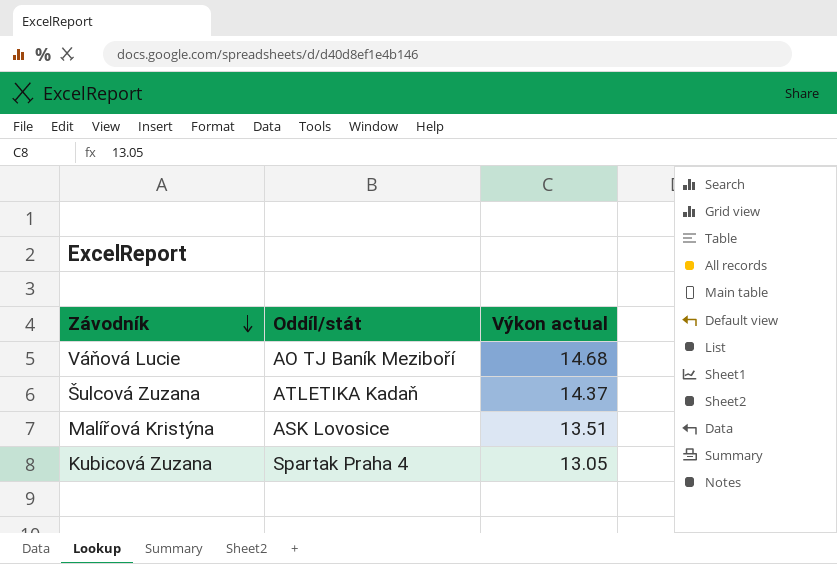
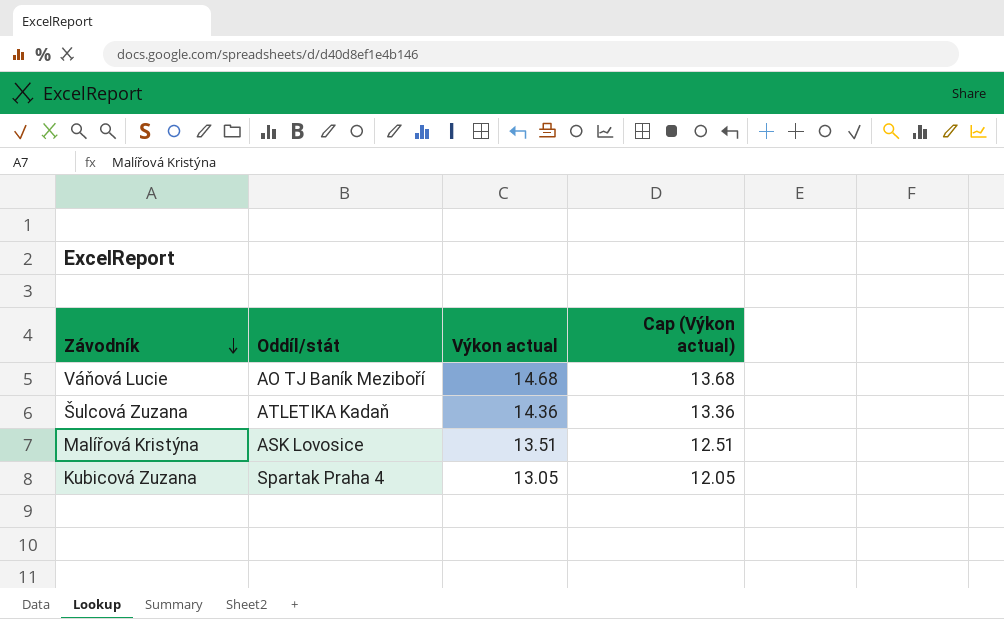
column Cap (Výkon actual) | formula: none -> [Výkon actual] - 1
Šulcová Zuzana | Výkon actual: 14.37 -> 14.36

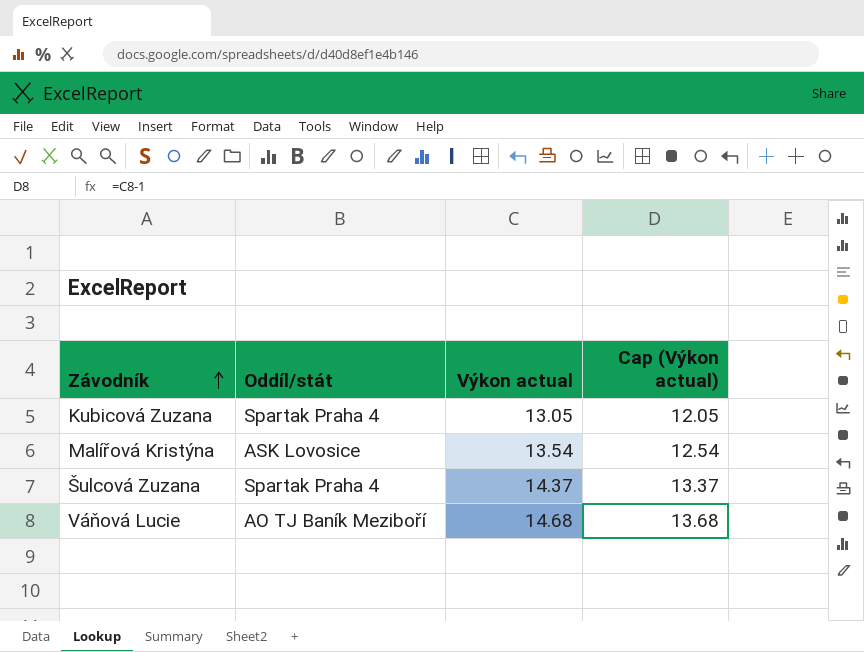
row order: Závodník descending -> Závodník ascending
Malířová Kristýna | Výkon actual: 13.51 -> 13.54
Malířová Kristýna | Cap (Výkon actual): 12.51 -> 12.54
Šulcová Zuzana | Oddíl/stát: ATLETIKA Kadaň -> Spartak Praha 4
Šulcová Zuzana | Výkon actual: 14.36 -> 14.37
Šulcová Zuzana | Cap (Výkon actual): 13.36 -> 13.37

